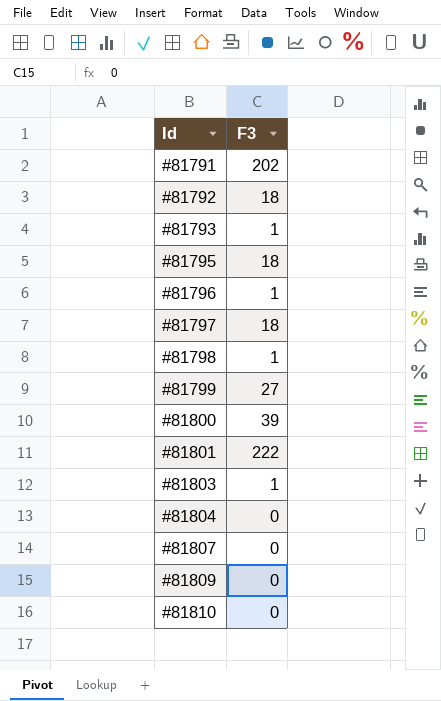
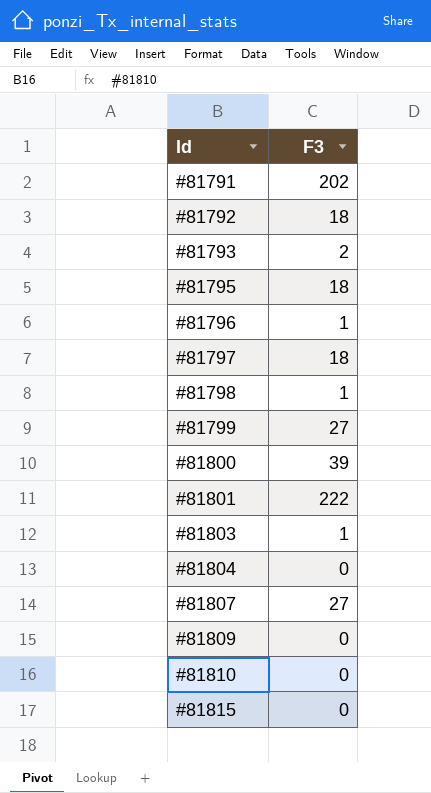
#81793 | F3: 1 -> 2
#81807 | F3: 0 -> 27
row #81815: none -> 0

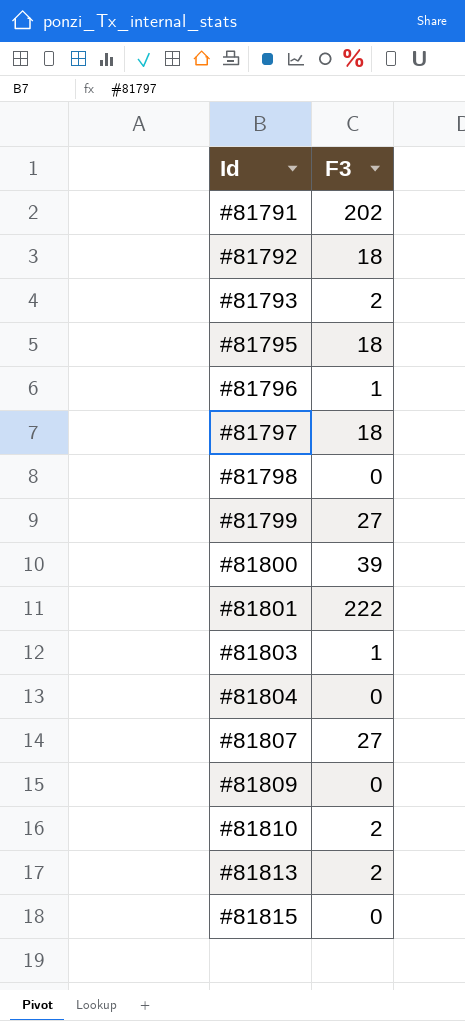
#81798 | F3: 1 -> 0
#81810 | F3: 0 -> 2
row #81813: none -> 2

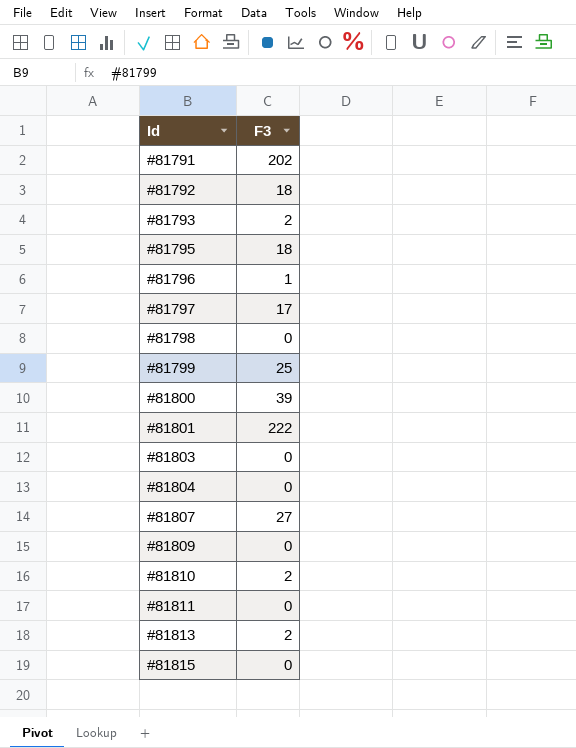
#81797 | F3: 18 -> 17
#81799 | F3: 27 -> 25
#81803 | F3: 1 -> 0
row #81811: none -> 0

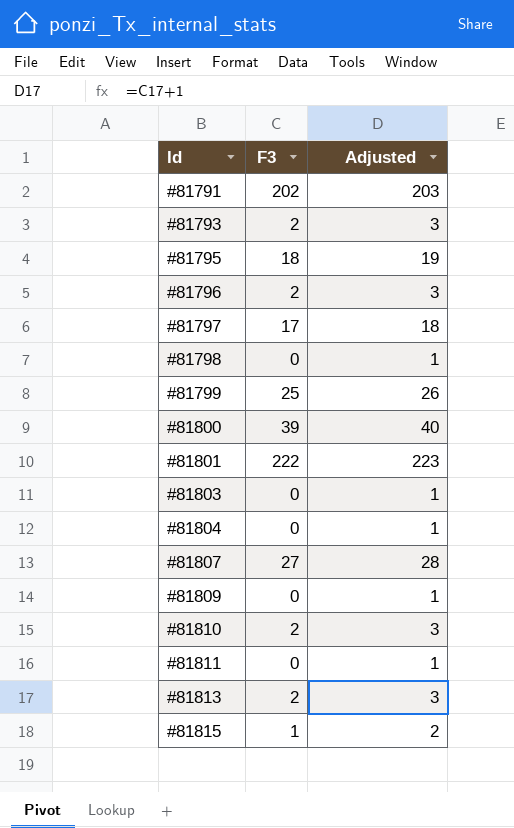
column Adjusted | formula: none -> [F3] + 1
row #81792: 18 -> none
#81796 | F3: 1 -> 2
#81815 | F3: 0 -> 1

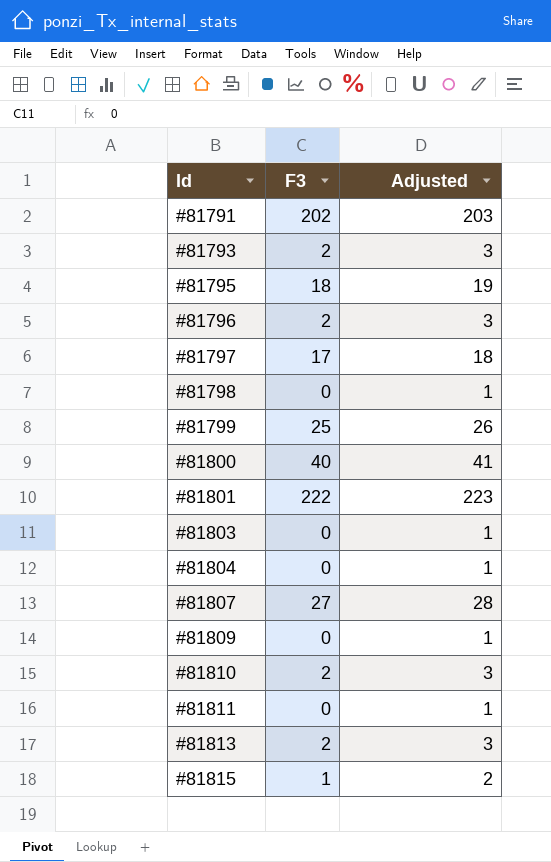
#81800 | F3: 39 -> 40
#81800 | Adjusted: 40 -> 41

